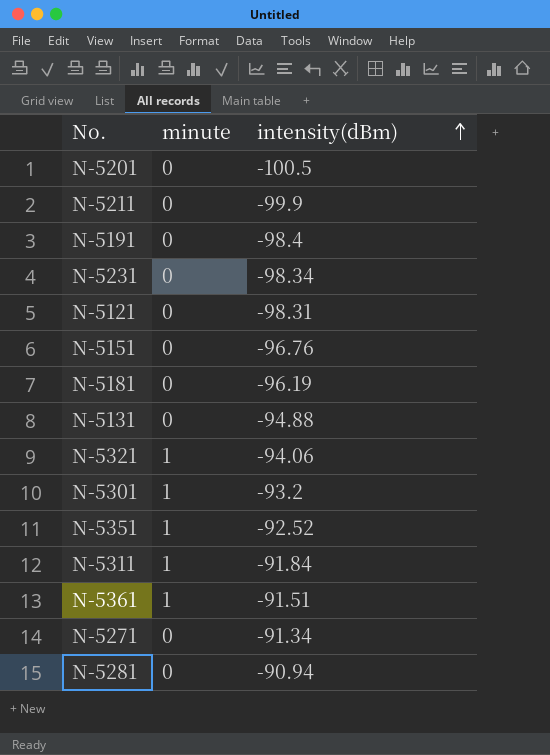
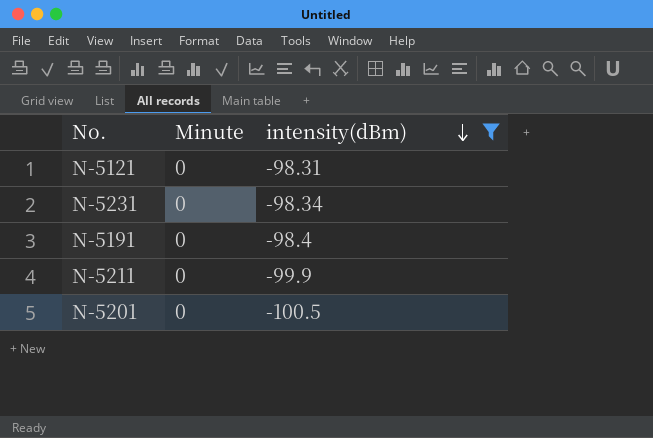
filter: none -> intensity(dBm) <= -98.31
row order: intensity(dBm) ascending -> intensity(dBm) descending
column name: minute -> Minute

